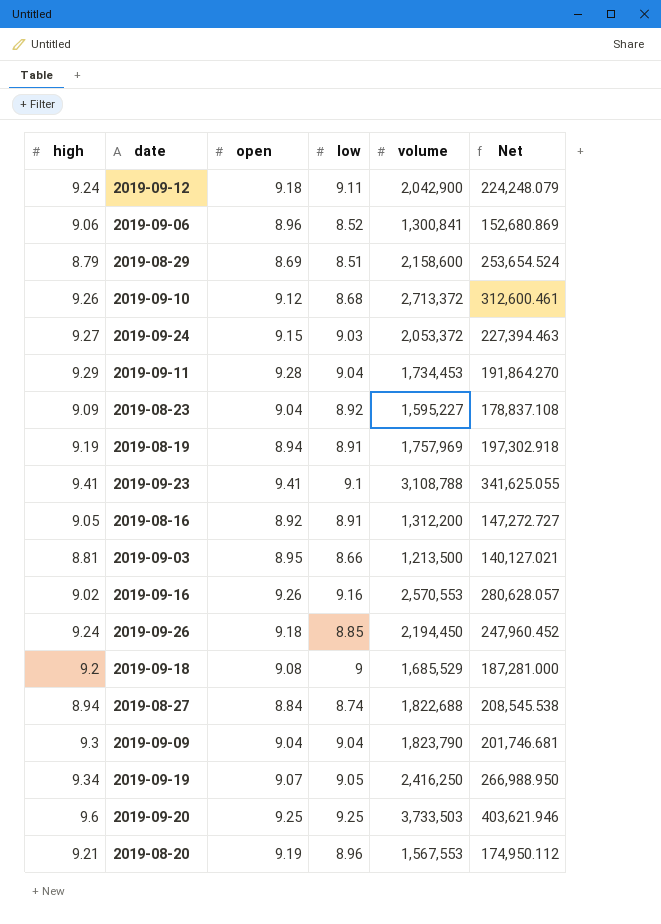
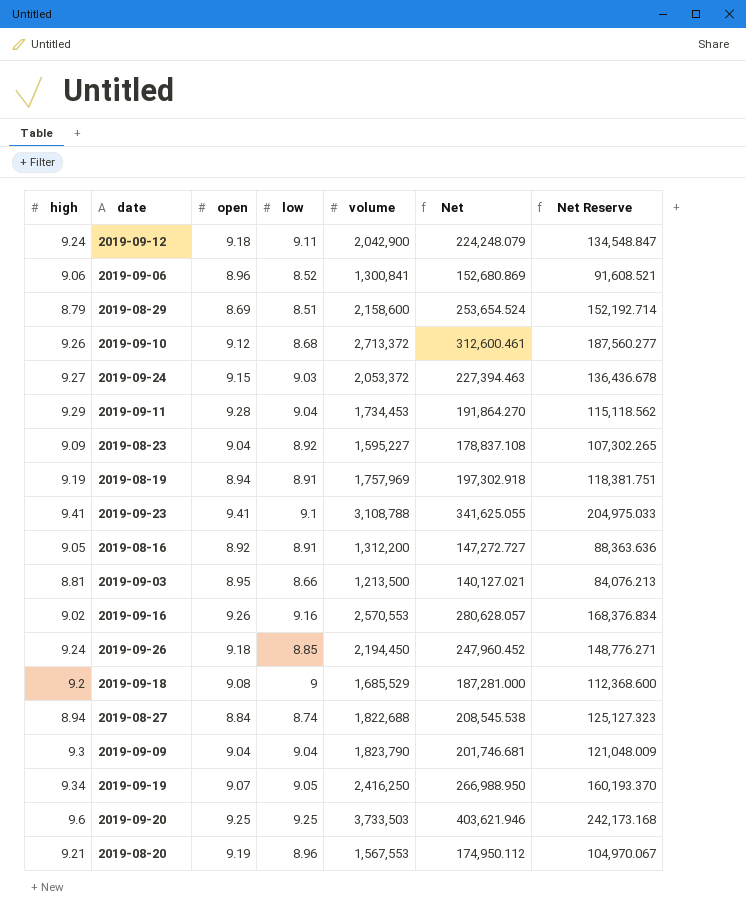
column Net Reserve | formula: none -> [Net] * 0.6

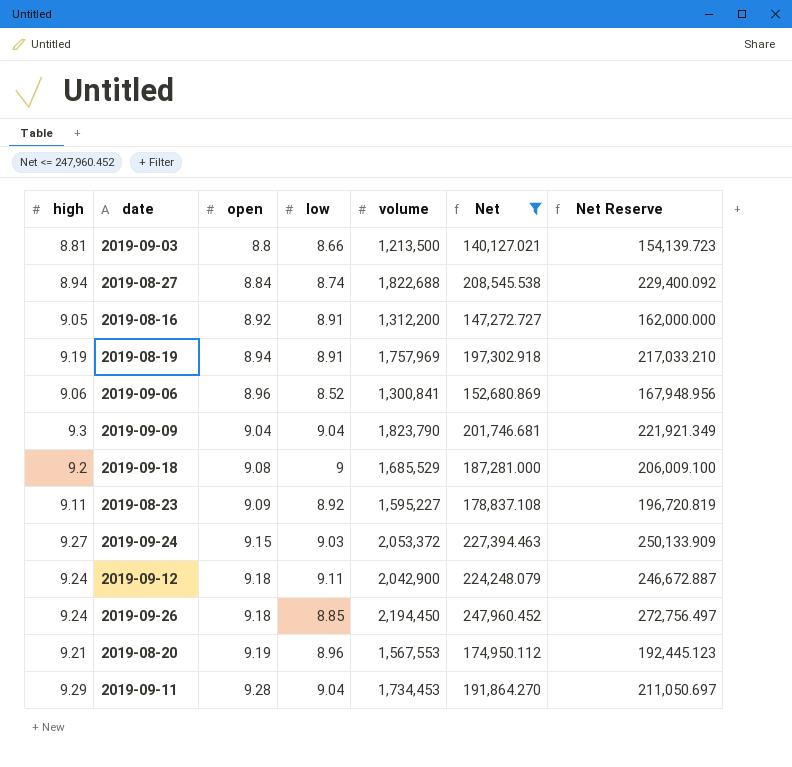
filter: none -> Net <= 247,960.452
row order: none -> open ascending
column Net Reserve | formula: [Net] * 0.6 -> [Net] * 1.1
2019-09-03 | open: 8.95 -> 8.8
2019-08-23 | high: 9.09 -> 9.11
2019-08-23 | open: 9.04 -> 9.09

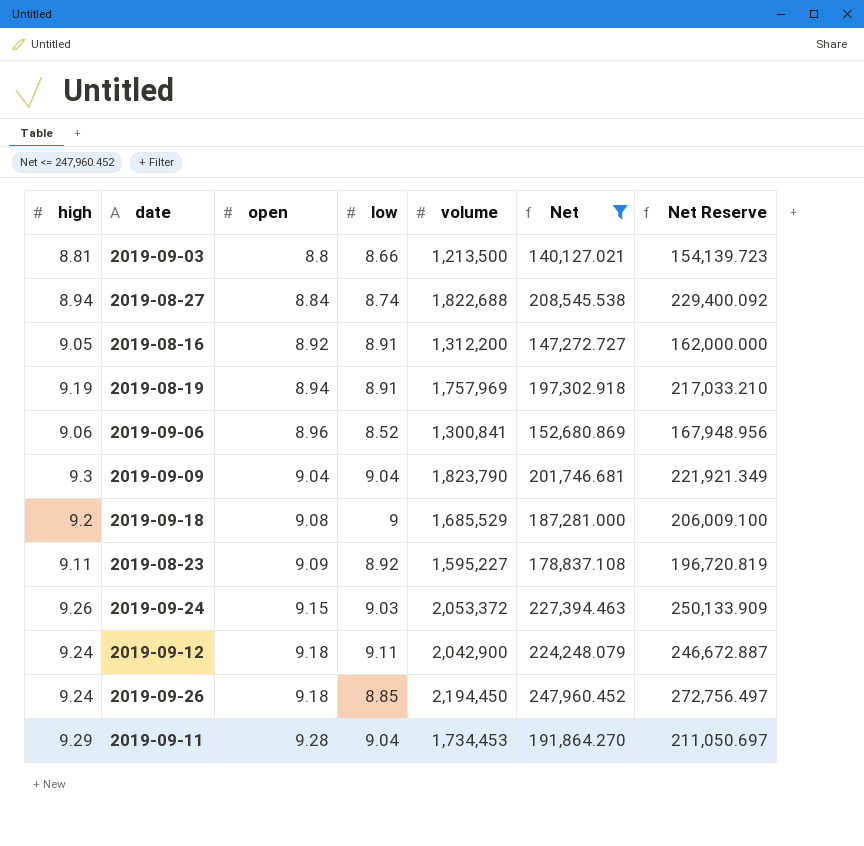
row 2019-08-20: 9.21 | 9.19 | 8.96 | 1,567,553 | 174,950.112 | 192,445.123 -> none
2019-09-24 | high: 9.27 -> 9.26

